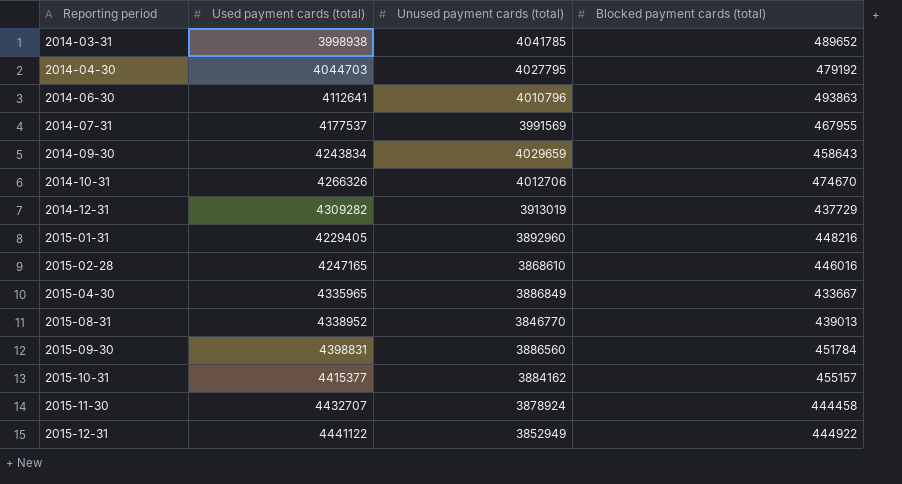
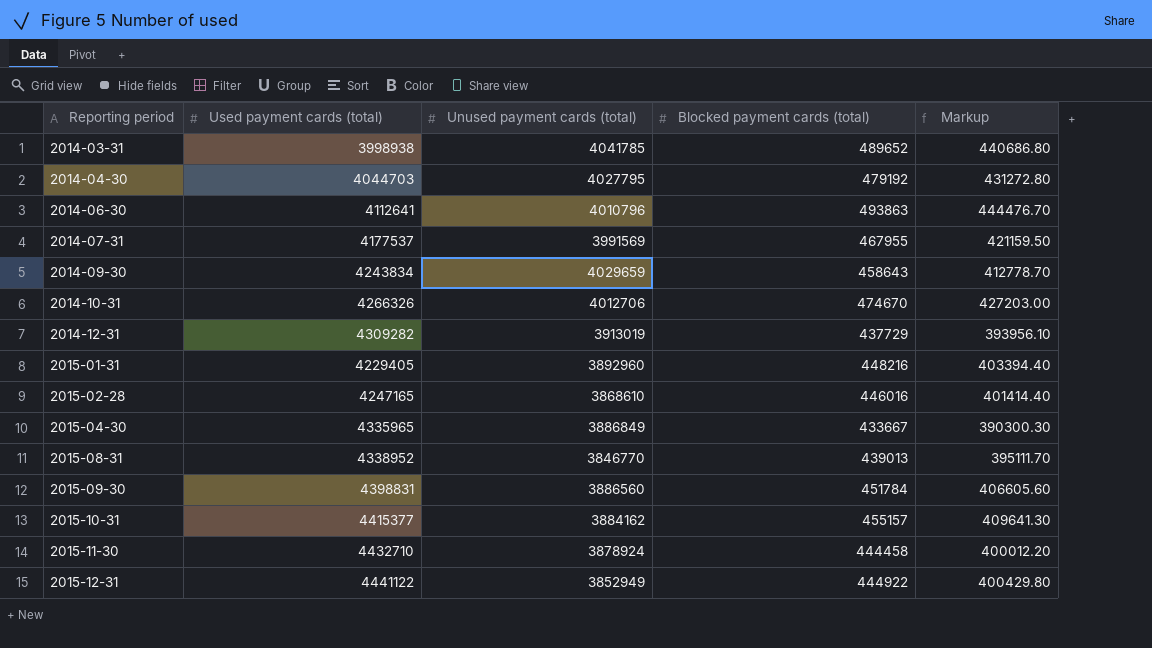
column Markup | formula: none -> [Blocked payment cards (total)] * 0.9
2015-11-30 | Used payment cards (total): 4432707 -> 4432710

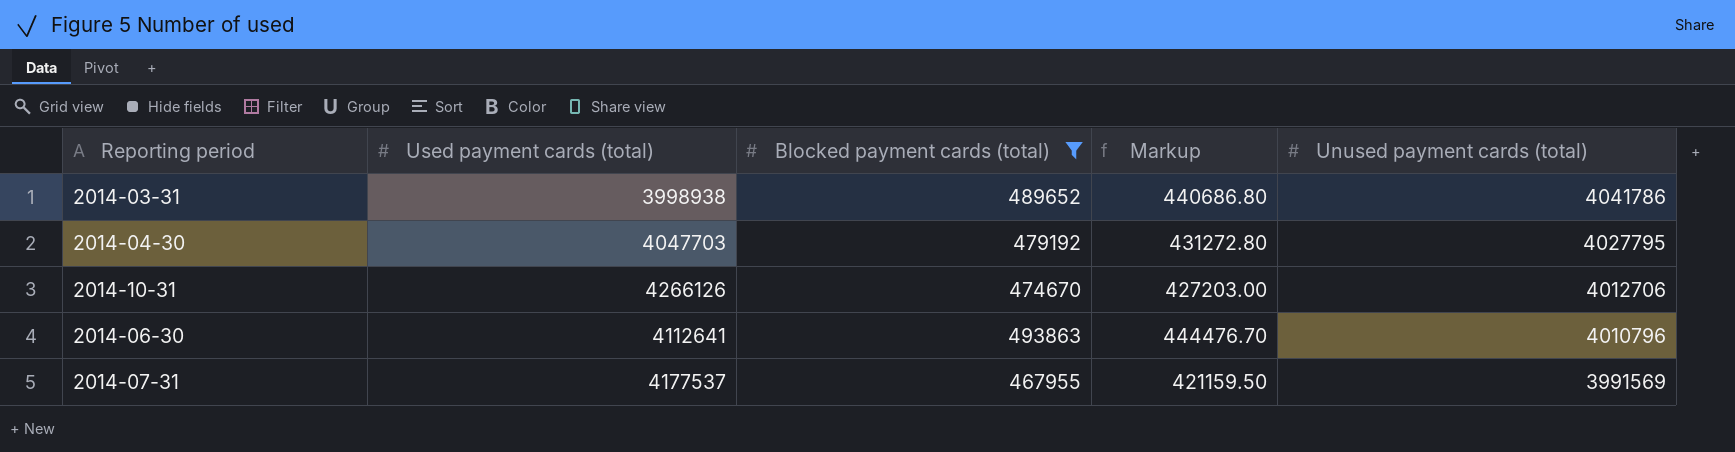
filter: none -> Blocked payment cards (total) >= 467955
row order: Reporting period ascending -> Unused payment cards (total) descending
column Unused payment cards (total) | position: 3 -> 5
2014-03-31 | Unused payment cards (total): 4041785 -> 4041786
2014-04-30 | Used payment cards (total): 4044703 -> 4047703
2014-10-31 | Used payment cards (total): 4266326 -> 4266126

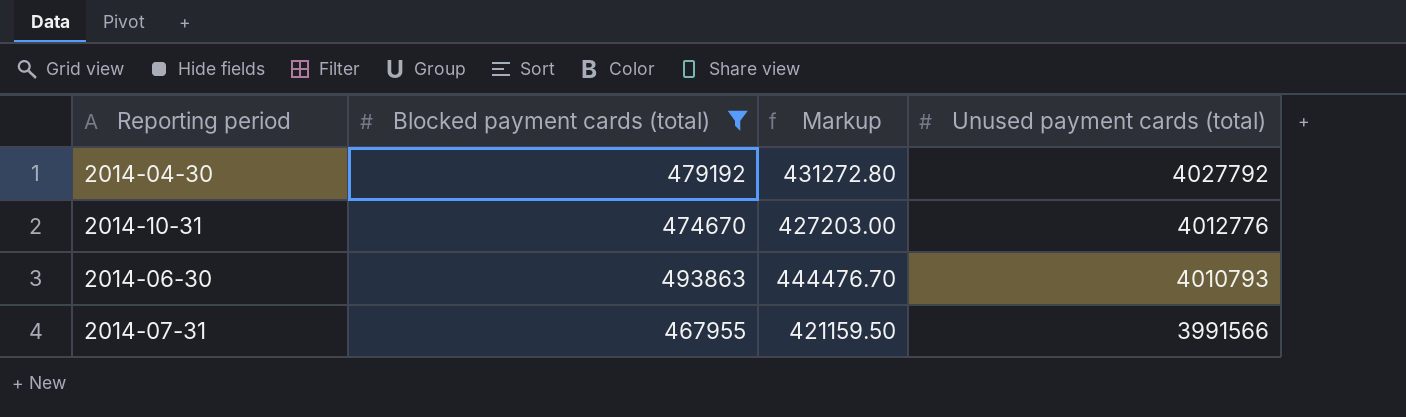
column Used payment cards (total) | position: 2 -> none
row 2014-03-31: 3998938 | 489652 | 440686.80 | 4041786 -> none
2014-04-30 | Unused payment cards (total): 4027795 -> 4027792
2014-10-31 | Unused payment cards (total): 4012706 -> 4012776
2014-06-30 | Unused payment cards (total): 4010796 -> 4010793
2014-07-31 | Unused payment cards (total): 3991569 -> 3991566

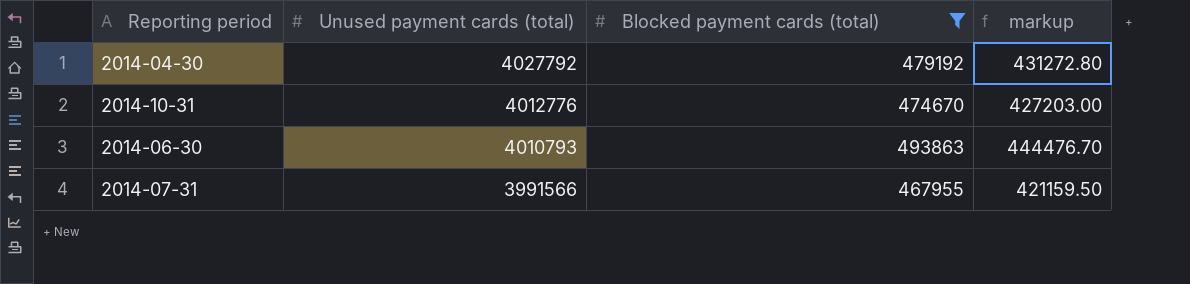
column Unused payment cards (total) | position: 4 -> 2
column name: Markup -> markup

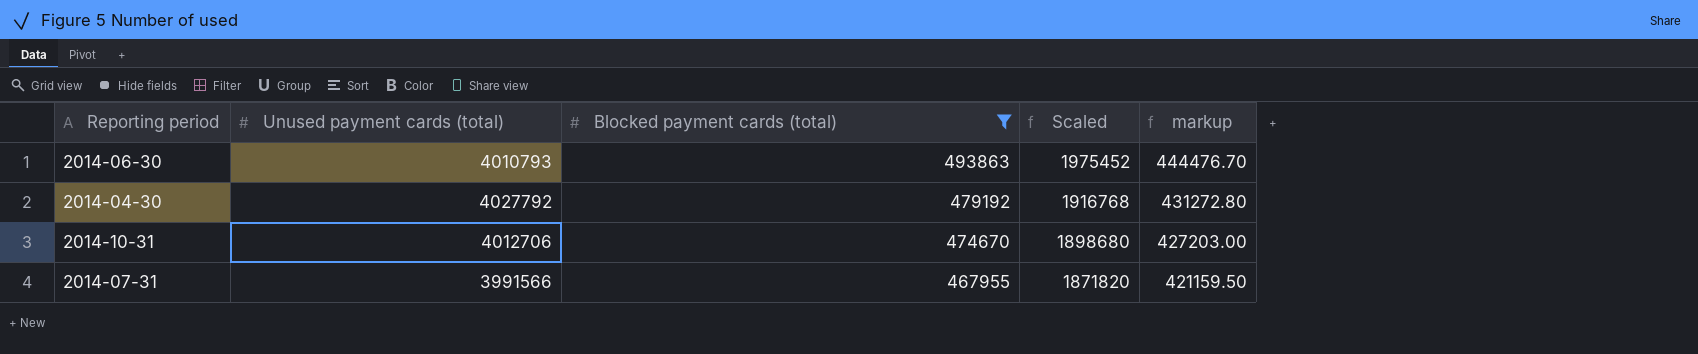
row order: Unused payment cards (total) descending -> Blocked payment cards (total) descending
column Scaled | formula: none -> [Blocked payment cards (total)] * 4
2014-10-31 | Unused payment cards (total): 4012776 -> 4012706

